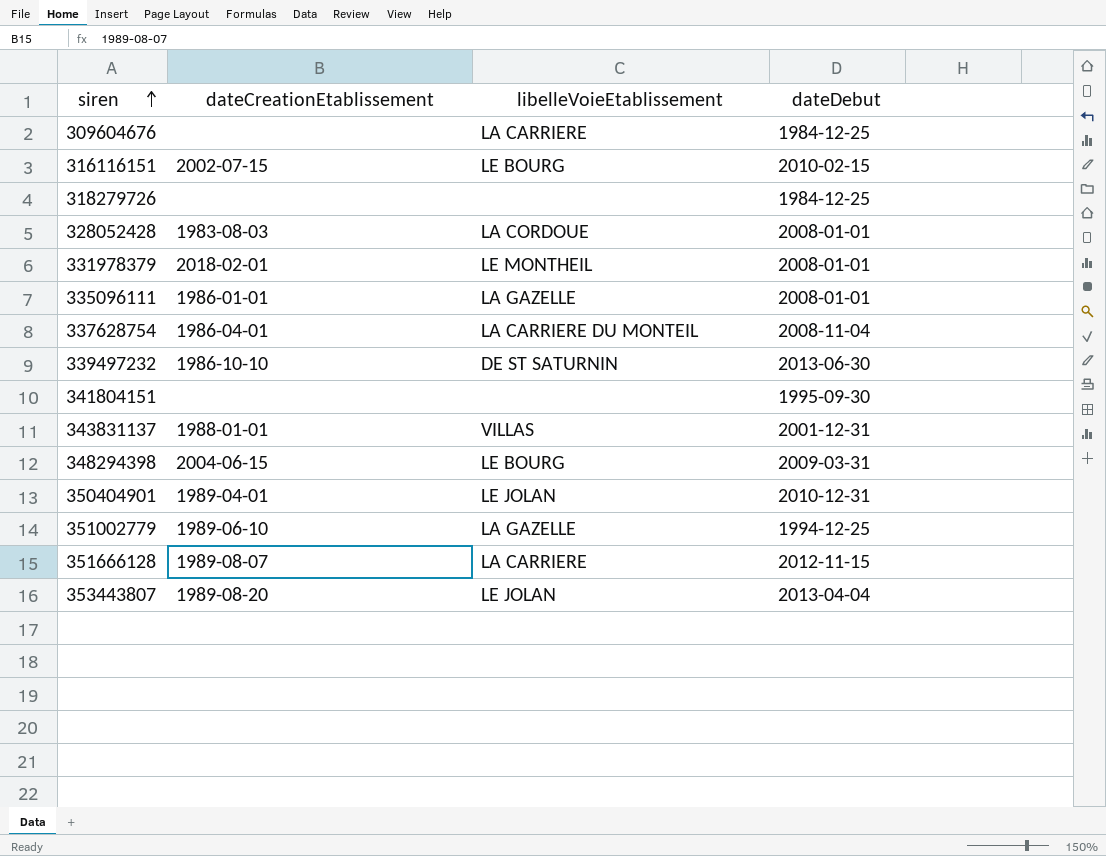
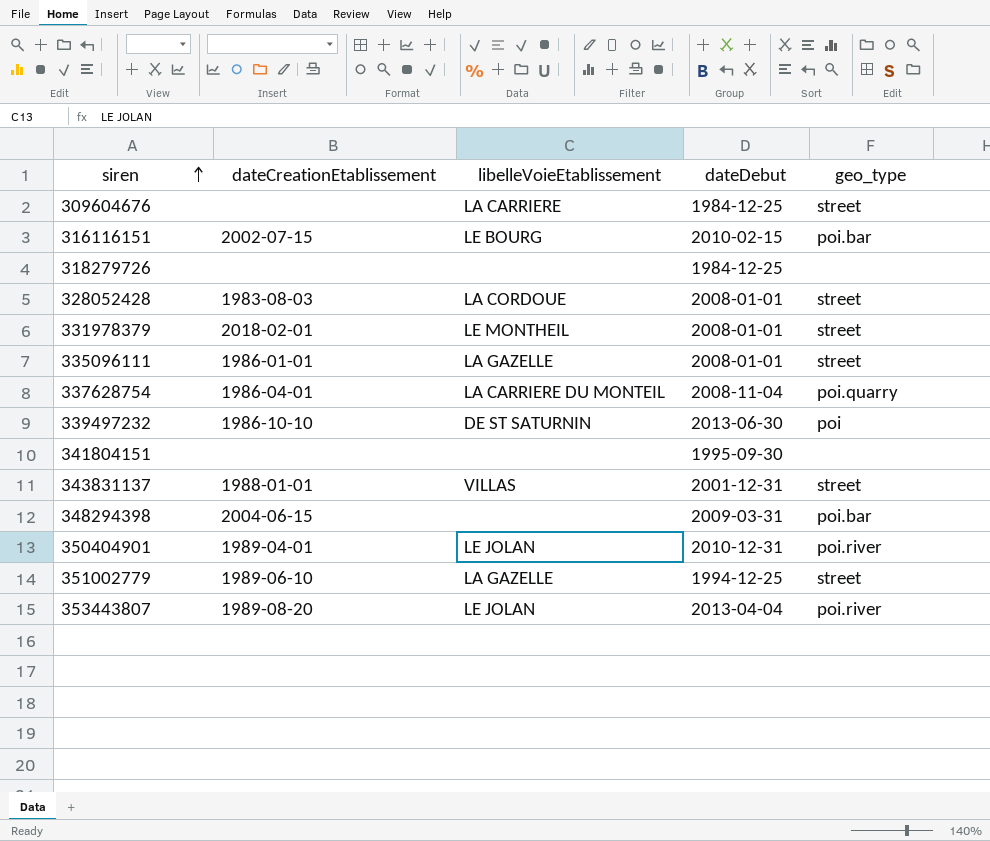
column geo_type | position: none -> 5
row 351666128: 1989-08-07 | LA CARRIERE | 2012-11-15 -> none
348294398 | libelleVoieEtablissement: LE BOURG -> none

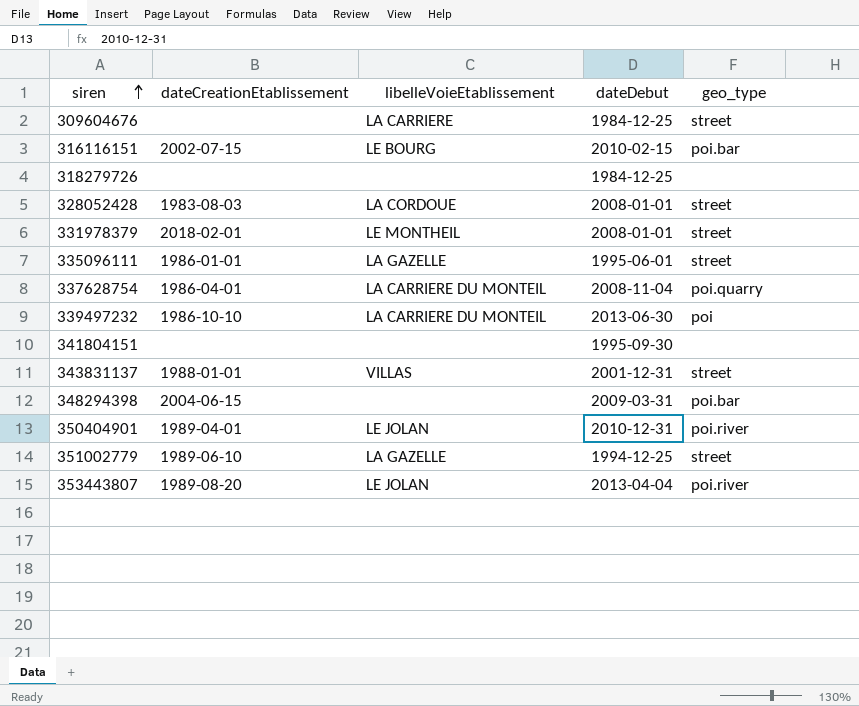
335096111 | dateDebut: 2008-01-01 -> 1995-06-01
339497232 | libelleVoieEtablissement: DE ST SATURNIN -> LA CARRIERE DU MONTEIL

